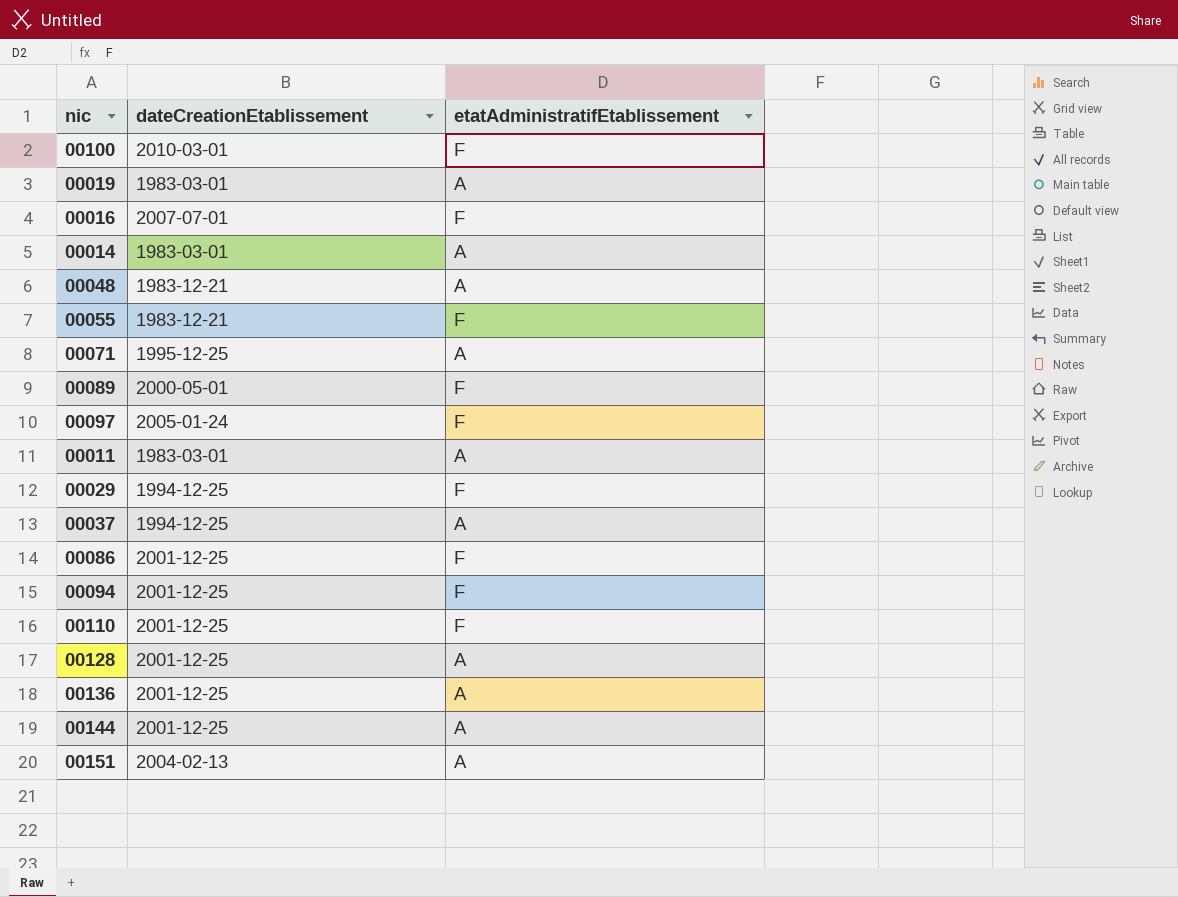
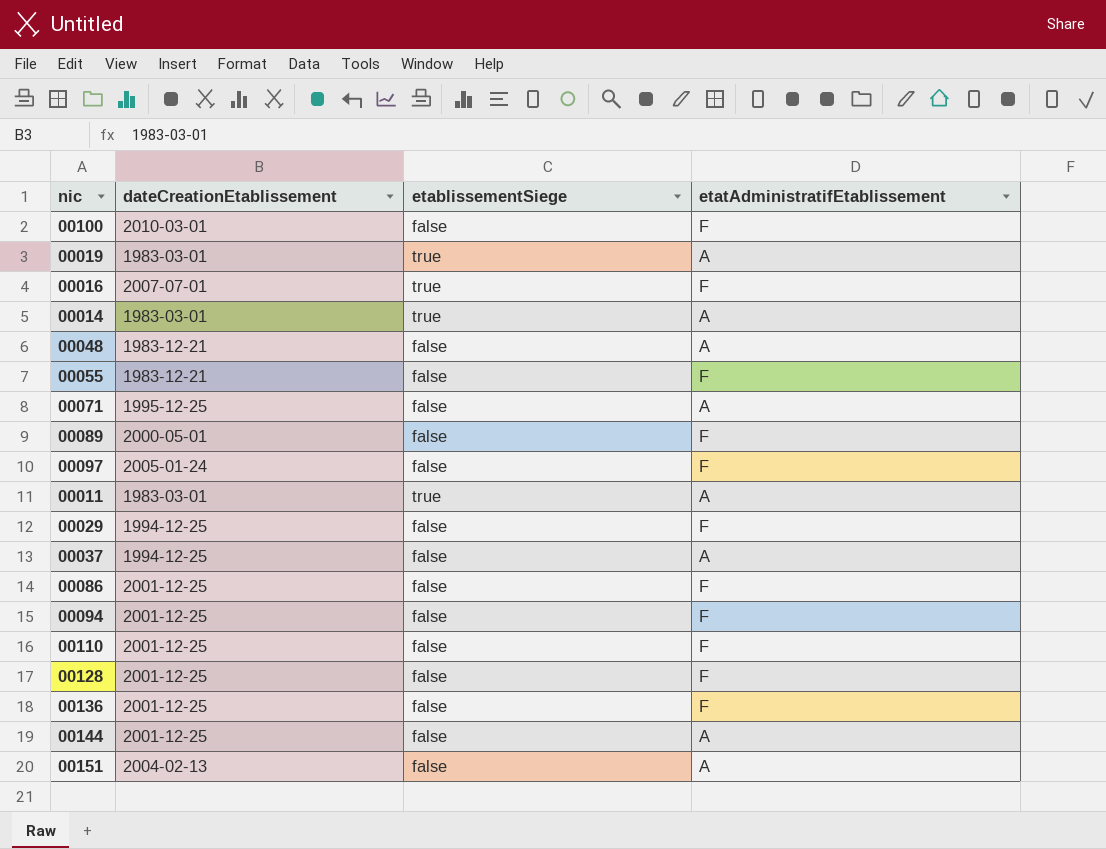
column etablissementSiege | position: none -> 3
00128 | etatAdministratifEtablissement: A -> F
00136 | etatAdministratifEtablissement: A -> F

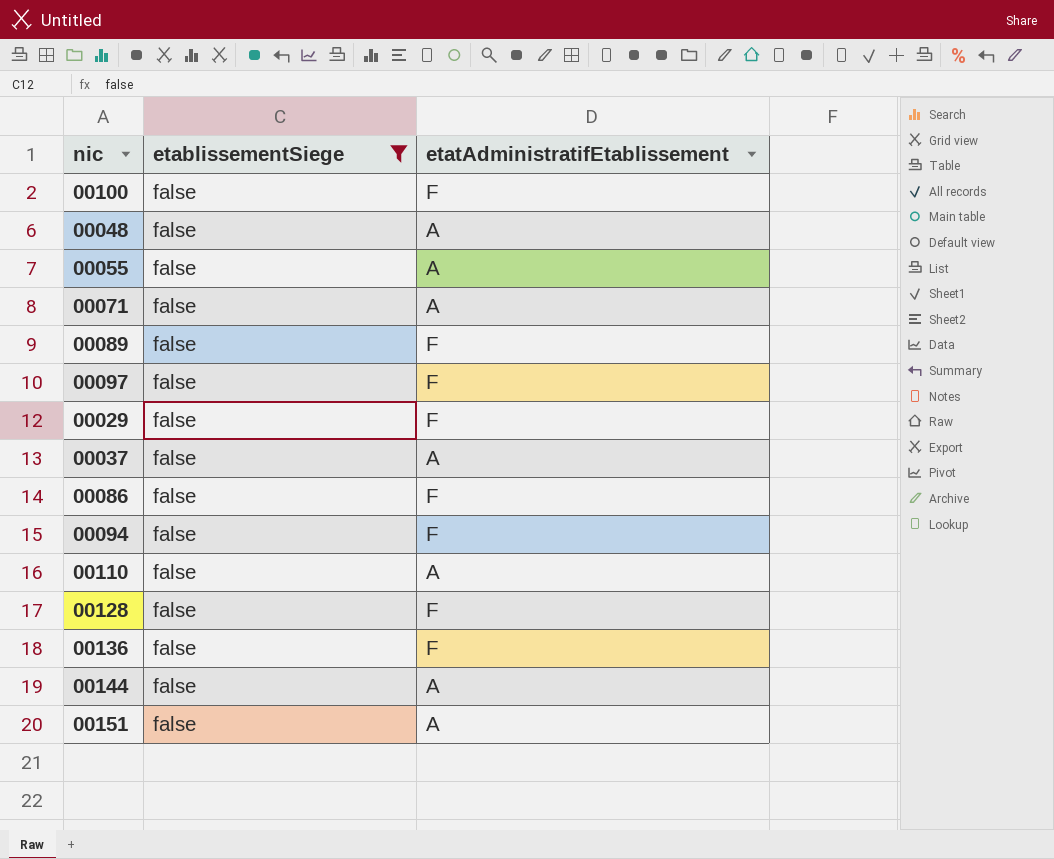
filter: none -> etablissementSiege = false
column dateCreationEtablissement | position: 2 -> none
00055 | etatAdministratifEtablissement: F -> A
00110 | etatAdministratifEtablissement: F -> A

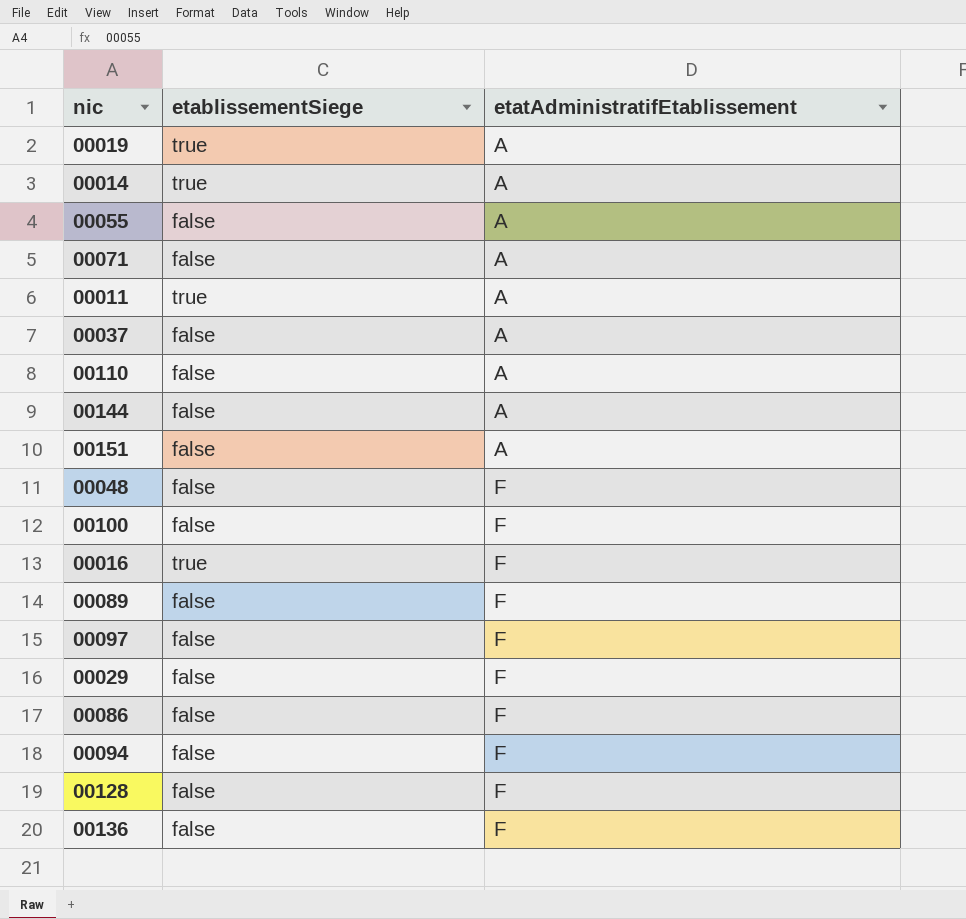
filter: etablissementSiege = false -> none
row order: none -> etatAdministratifEtablissement ascending
00048 | etatAdministratifEtablissement: A -> F

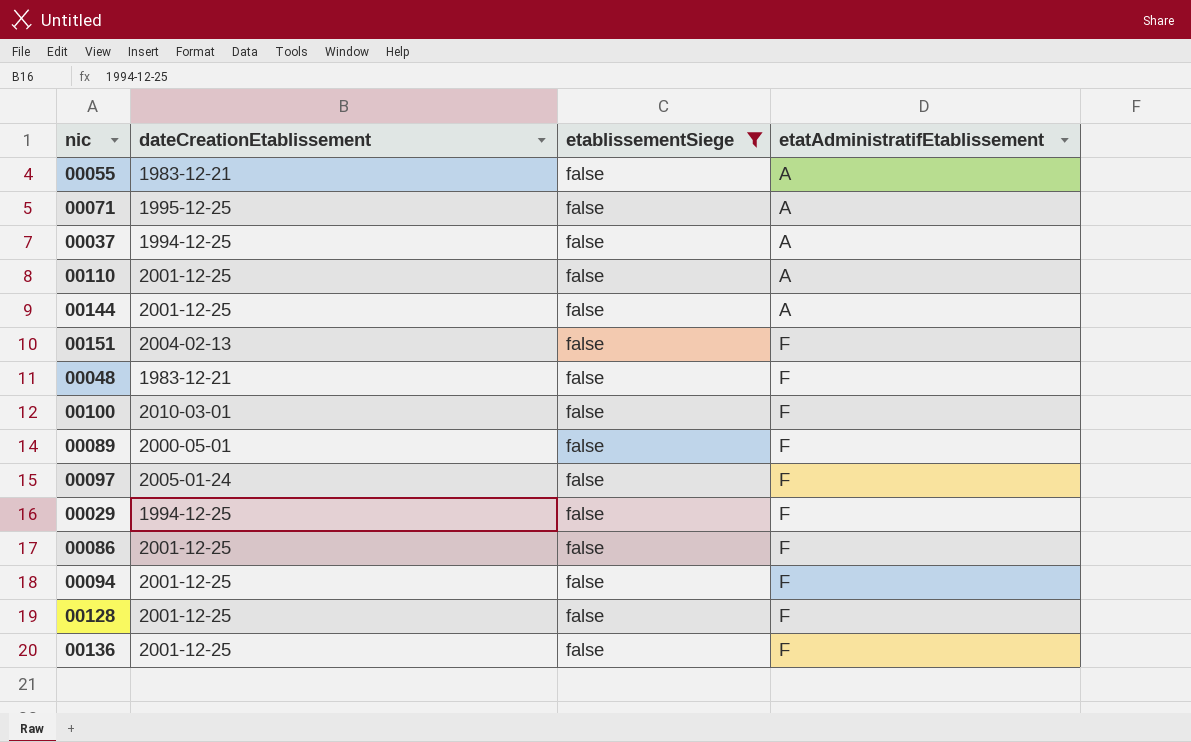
filter: none -> etablissementSiege = false
column dateCreationEtablissement | position: none -> 2
00151 | etatAdministratifEtablissement: A -> F

